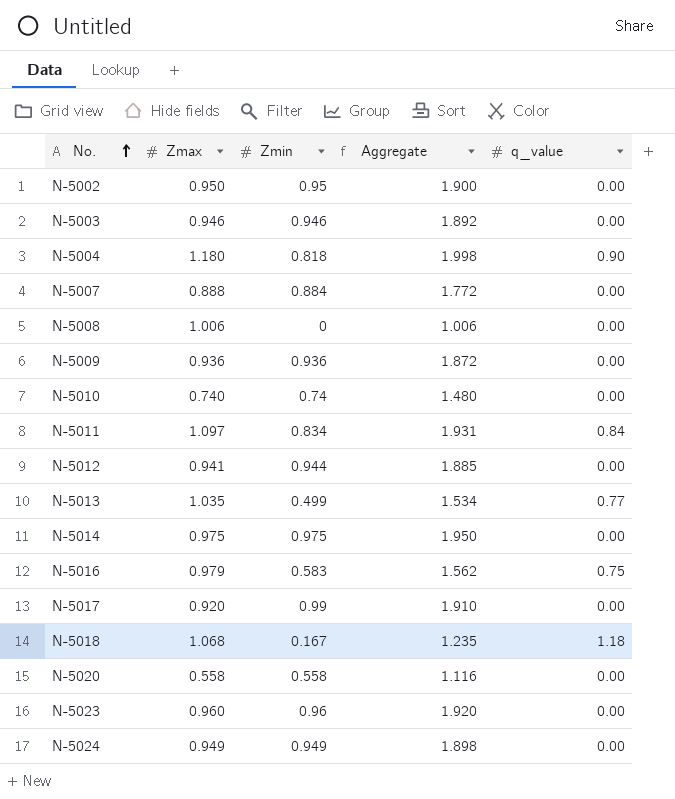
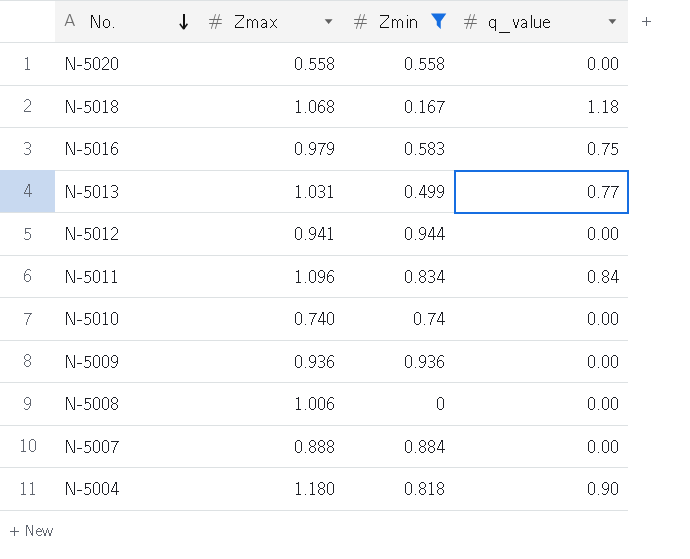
filter: none -> Zmin <= 0.944
row order: No. ascending -> No. descending
column Aggregate | formula: [Zmax] + [Zmin] -> none
N-5013 | Zmax: 1.035 -> 1.031
N-5011 | Zmax: 1.097 -> 1.096

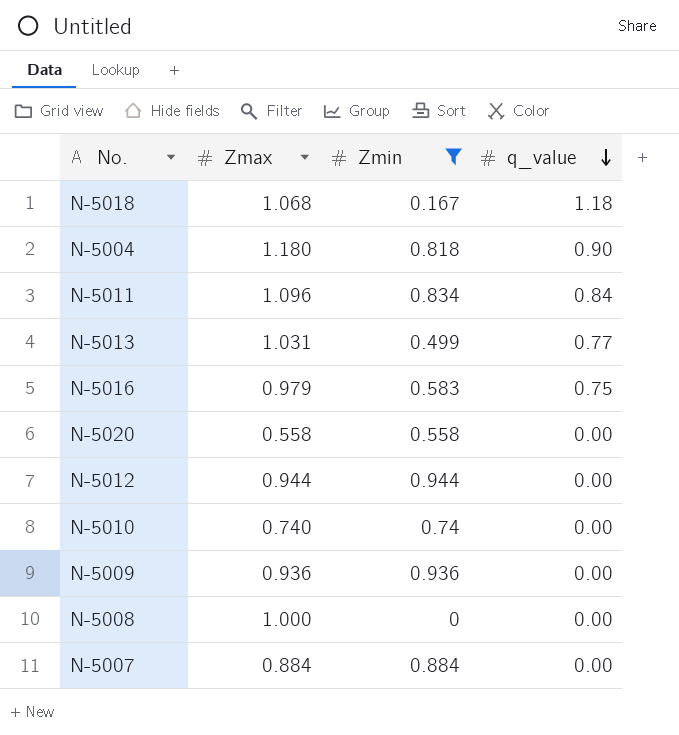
row order: No. descending -> q_value descending
N-5012 | Zmax: 0.941 -> 0.944
N-5008 | Zmax: 1.006 -> 1.000
N-5007 | Zmax: 0.888 -> 0.884

